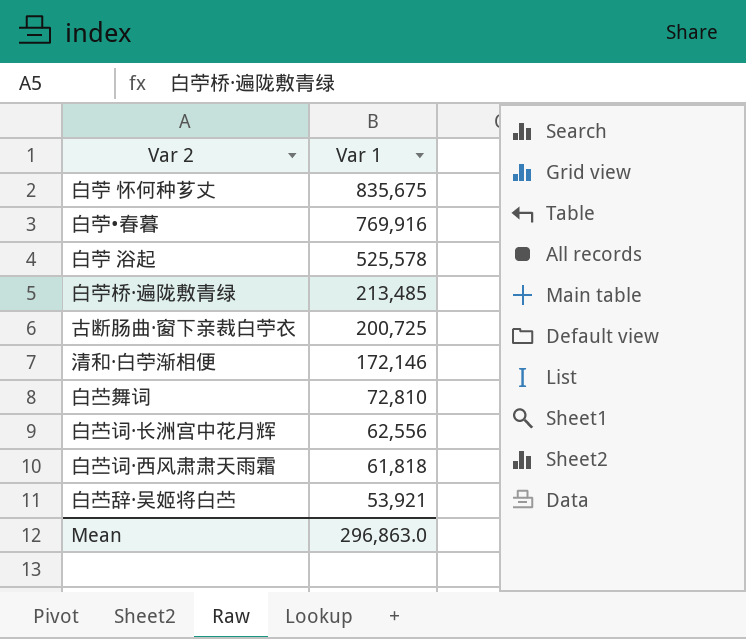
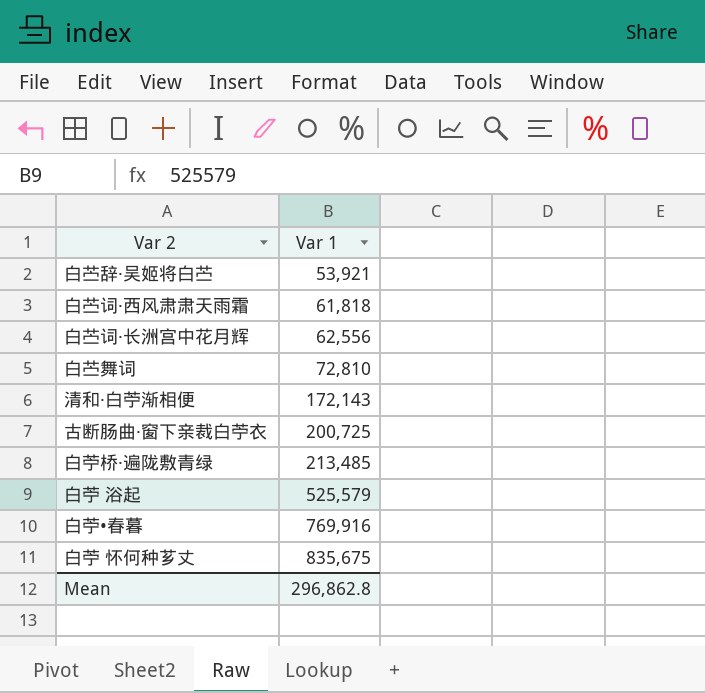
row order: Var 1 descending -> Var 1 ascending
清和·白苧渐相便 | Var 1: 172,146 -> 172,143
白苧 浴起 | Var 1: 525,578 -> 525,579
Mean | Var 1: 296,863.0 -> 296,862.8

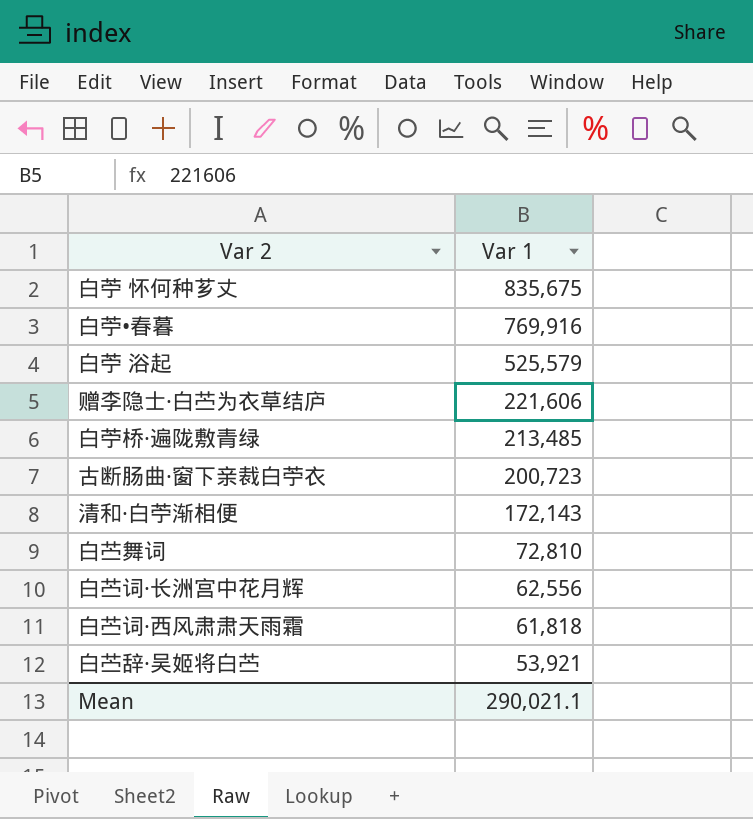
row order: Var 1 ascending -> Var 1 descending
row 赠李隐士·白苎为衣草结庐: none -> 221,606
古断肠曲·窗下亲裁白苧衣 | Var 1: 200,725 -> 200,723
Mean | Var 1: 296,862.8 -> 290,021.1

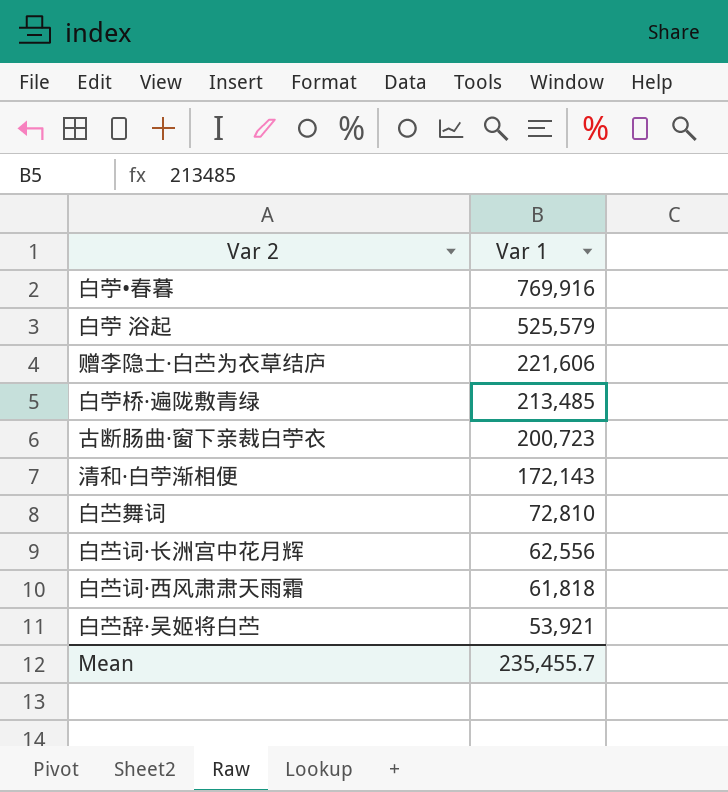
row 白苧 怀何种芗丈: 835,675 -> none
Mean | Var 1: 290,021.1 -> 235,455.7

